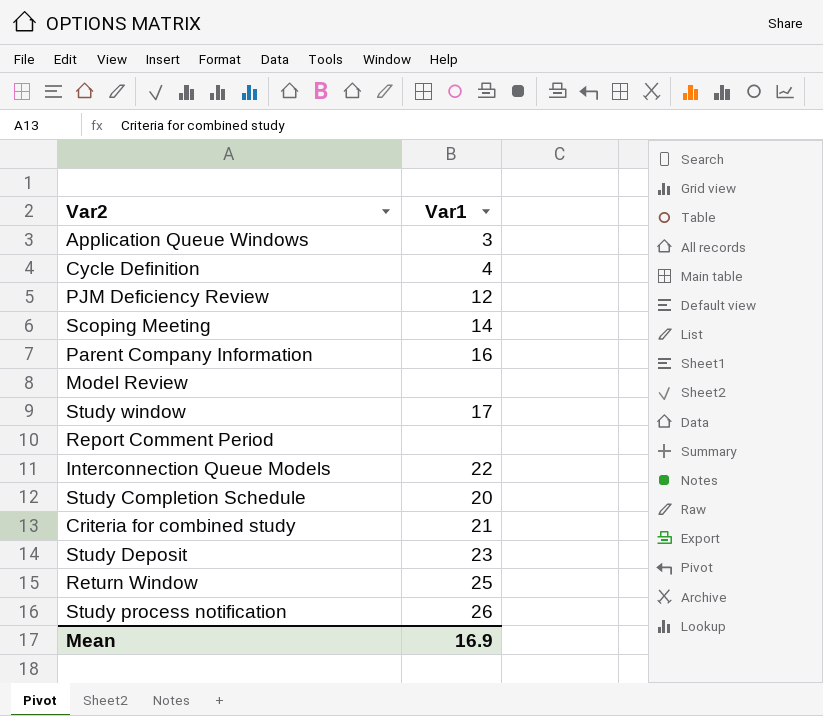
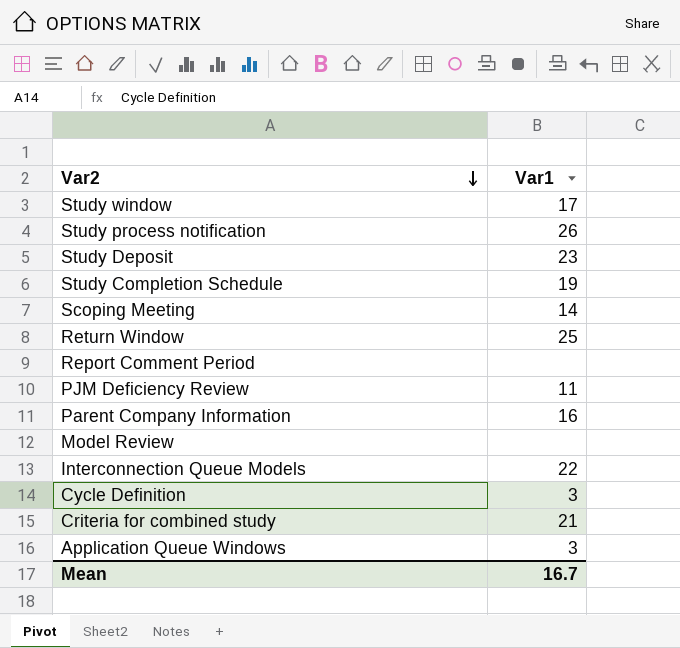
row order: none -> Var2 descending
Study Completion Schedule | Var1: 20 -> 19
PJM Deficiency Review | Var1: 12 -> 11
Cycle Definition | Var1: 4 -> 3
Mean | Var1: 16.9 -> 16.7

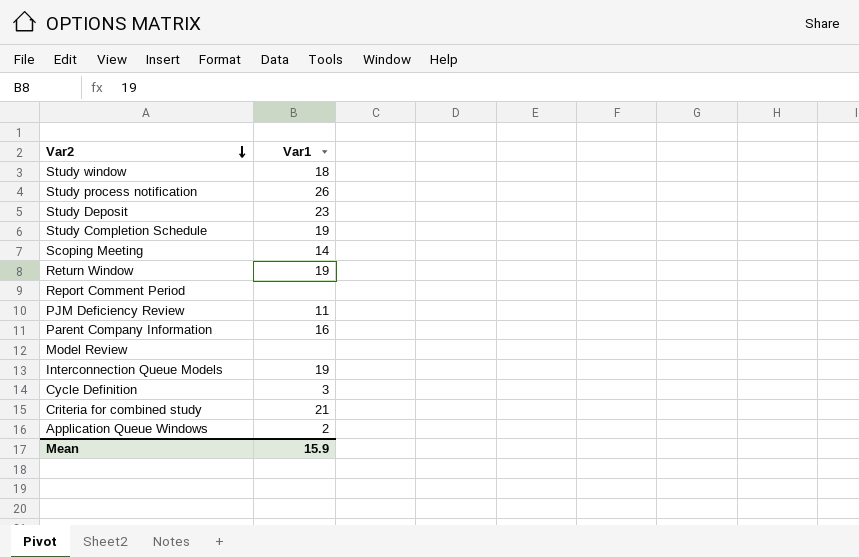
Study window | Var1: 17 -> 18
Return Window | Var1: 25 -> 19
Interconnection Queue Models | Var1: 22 -> 19
Application Queue Windows | Var1: 3 -> 2
Mean | Var1: 16.7 -> 15.9

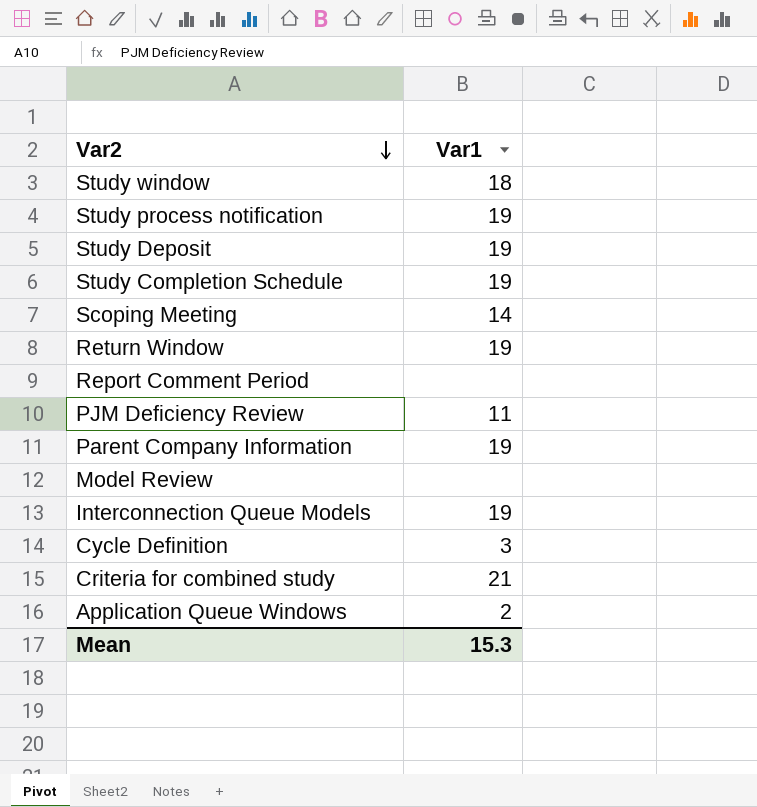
Study process notification | Var1: 26 -> 19
Study Deposit | Var1: 23 -> 19
Parent Company Information | Var1: 16 -> 19
Mean | Var1: 15.9 -> 15.3

